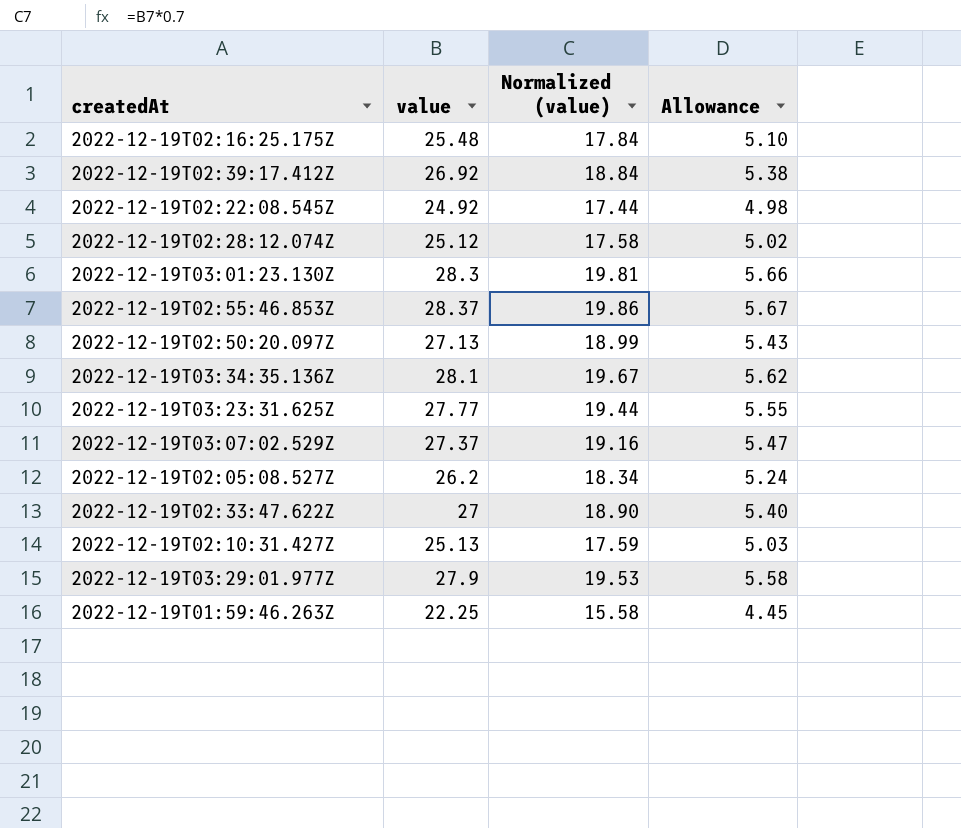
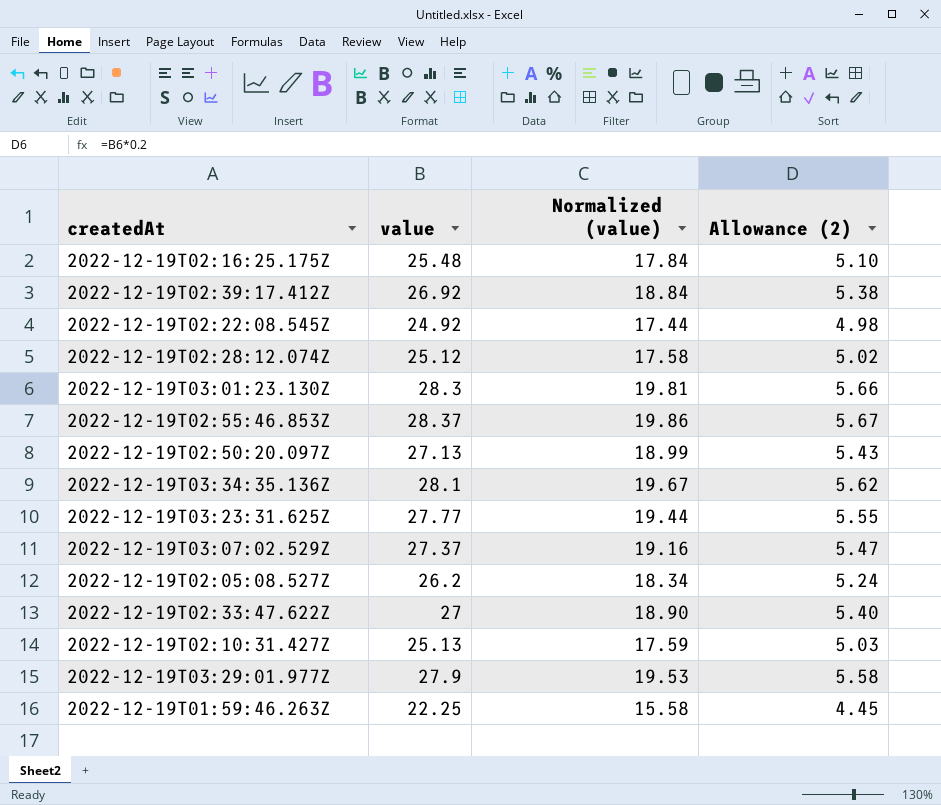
column name: Allowance -> Allowance (2)

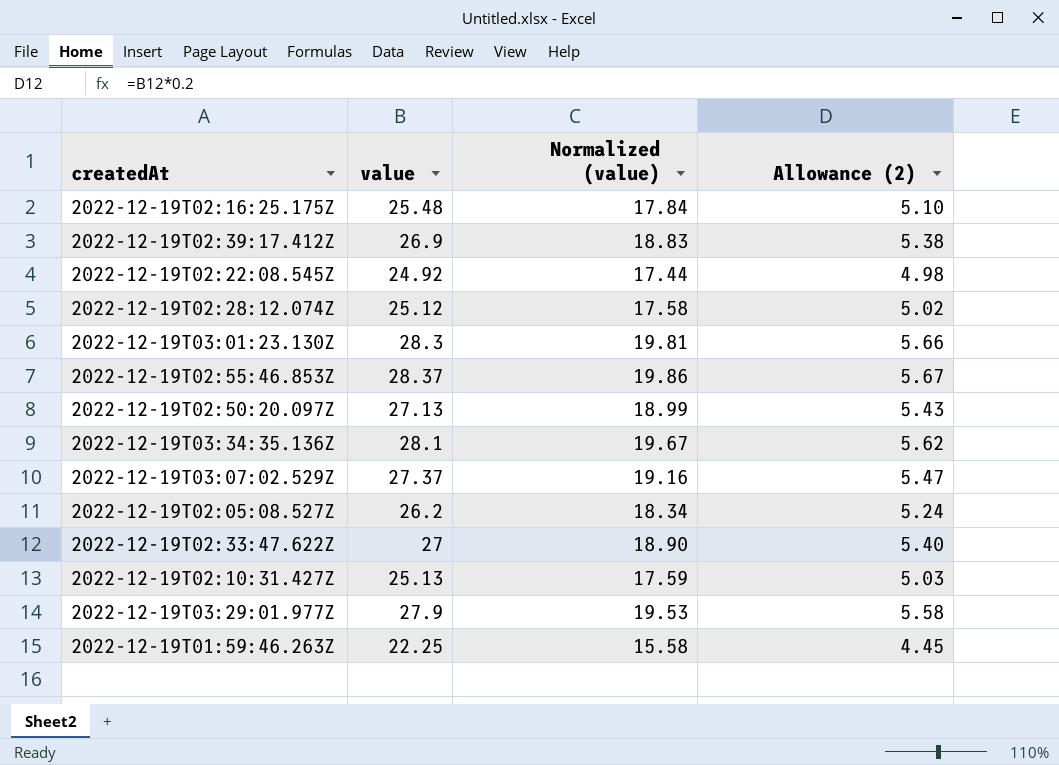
row 2022-12-19T03:23:31.625Z: 27.77 | 19.44 | 5.55 -> none
2022-12-19T02:39:17.412Z | value: 26.92 -> 26.9
2022-12-19T02:39:17.412Z | Normalized (value): 18.84 -> 18.83

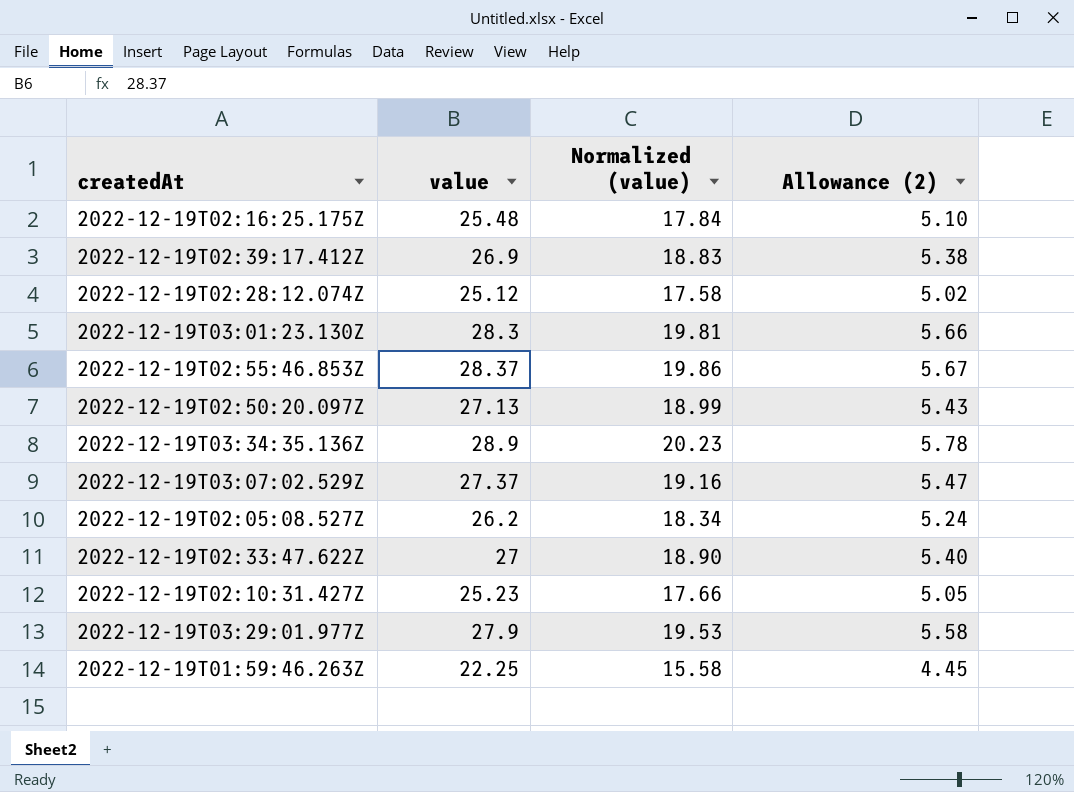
row 2022-12-19T02:22:08.545Z: 24.92 | 17.44 | 4.98 -> none
2022-12-19T03:34:35.136Z | value: 28.1 -> 28.9
2022-12-19T03:34:35.136Z | Normalized (value): 19.67 -> 20.23
2022-12-19T03:34:35.136Z | Allowance (2): 5.62 -> 5.78
2022-12-19T02:10:31.427Z | value: 25.13 -> 25.23
2022-12-19T02:10:31.427Z | Normalized (value): 17.59 -> 17.66
2022-12-19T02:10:31.427Z | Allowance (2): 5.03 -> 5.05

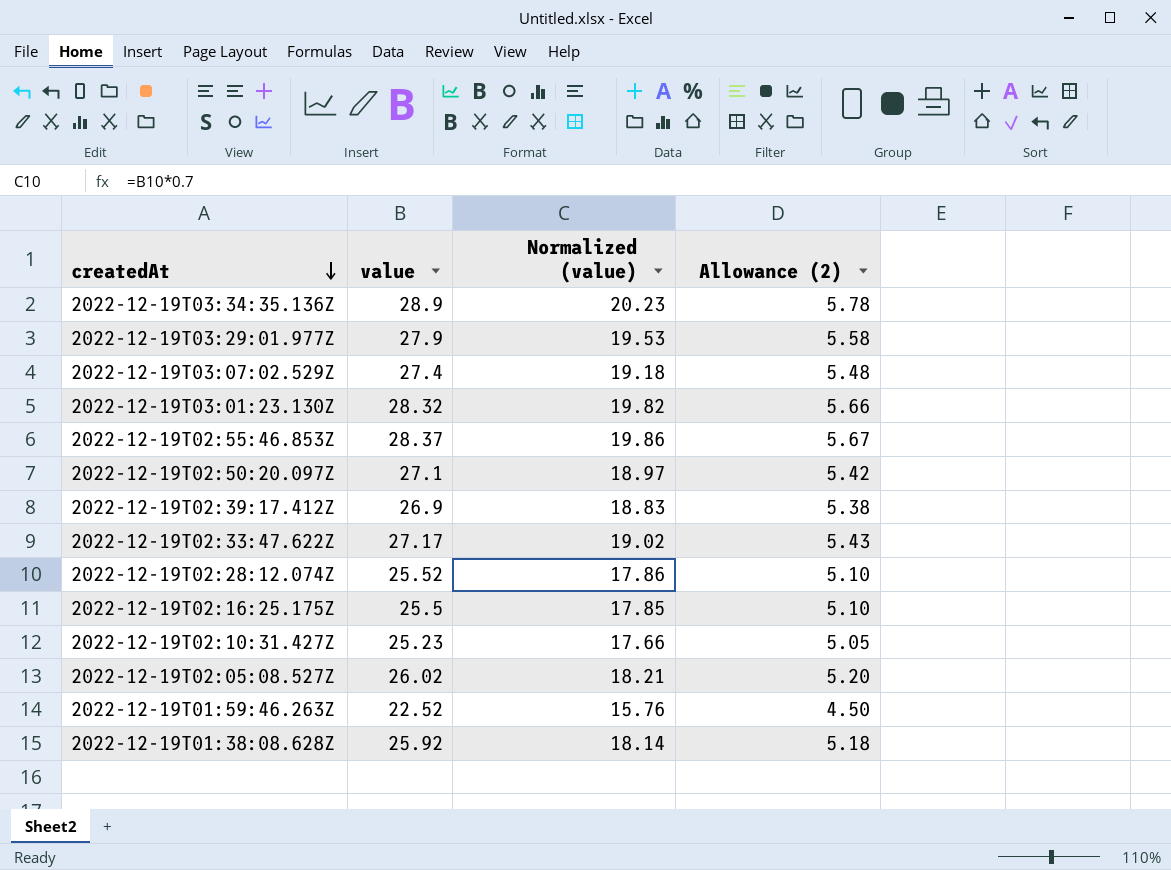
row order: none -> createdAt descending
2022-12-19T03:07:02.529Z | value: 27.37 -> 27.4
2022-12-19T03:07:02.529Z | Normalized (value): 19.16 -> 19.18
2022-12-19T03:07:02.529Z | Allowance (2): 5.47 -> 5.48
2022-12-19T03:01:23.130Z | value: 28.3 -> 28.32
2022-12-19T03:01:23.130Z | Normalized (value): 19.81 -> 19.82
2022-12-19T02:50:20.097Z | value: 27.13 -> 27.1
2022-12-19T02:50:20.097Z | Normalized (value): 18.99 -> 18.97
2022-12-19T02:50:20.097Z | Allowance (2): 5.43 -> 5.42
2022-12-19T02:33:47.622Z | value: 27 -> 27.17
2022-12-19T02:33:47.622Z | Normalized (value): 18.90 -> 19.02
2022-12-19T02:33:47.622Z | Allowance (2): 5.40 -> 5.43
2022-12-19T02:28:12.074Z | value: 25.12 -> 25.52
2022-12-19T02:28:12.074Z | Normalized (value): 17.58 -> 17.86
2022-12-19T02:28:12.074Z | Allowance (2): 5.02 -> 5.10
2022-12-19T02:16:25.175Z | value: 25.48 -> 25.5
2022-12-19T02:16:25.175Z | Normalized (value): 17.84 -> 17.85
2022-12-19T02:05:08.527Z | value: 26.2 -> 26.02
2022-12-19T02:05:08.527Z | Normalized (value): 18.34 -> 18.21
2022-12-19T02:05:08.527Z | Allowance (2): 5.24 -> 5.20
2022-12-19T01:59:46.263Z | value: 22.25 -> 22.52
2022-12-19T01:59:46.263Z | Normalized (value): 15.58 -> 15.76
2022-12-19T01:59:46.263Z | Allowance (2): 4.45 -> 4.50
row 2022-12-19T01:38:08.628Z: none -> 25.92 | 18.14 | 5.18

